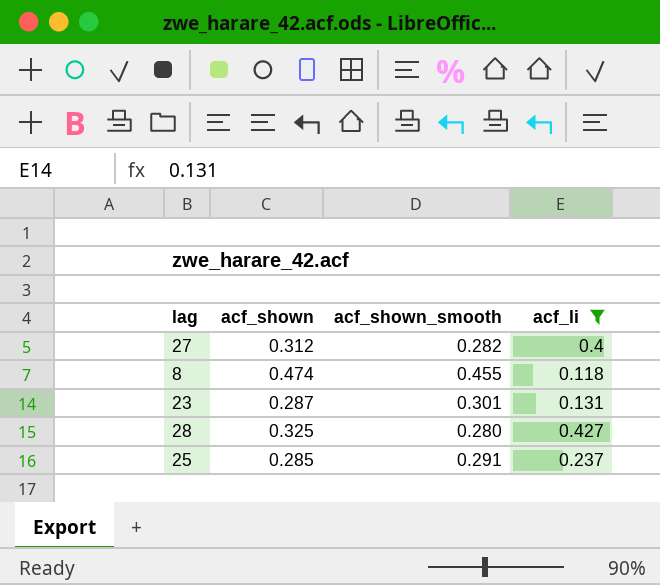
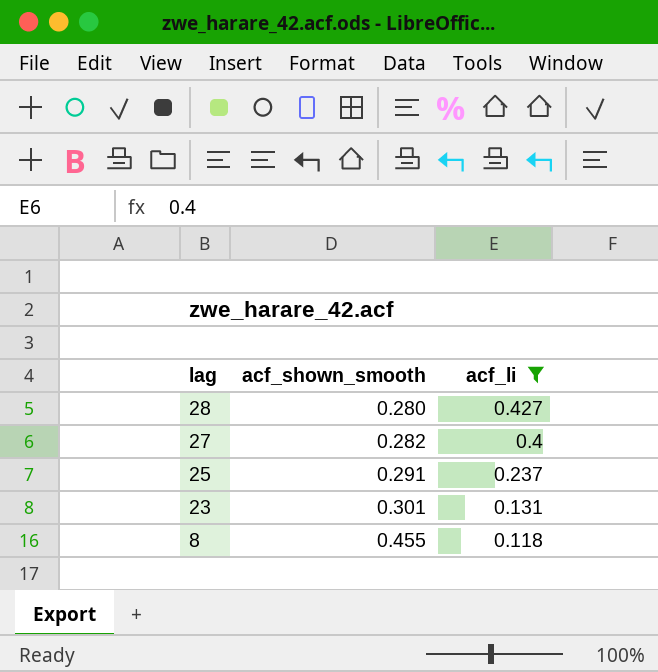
row order: none -> lag descending
column acf_shown | position: 2 -> none

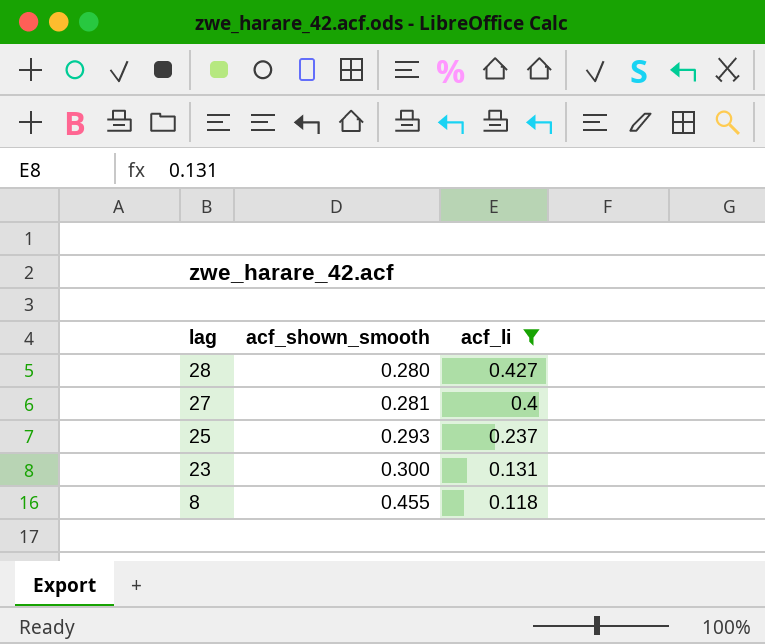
27 | acf_shown_smooth: 0.282 -> 0.281
25 | acf_shown_smooth: 0.291 -> 0.293
23 | acf_shown_smooth: 0.301 -> 0.300

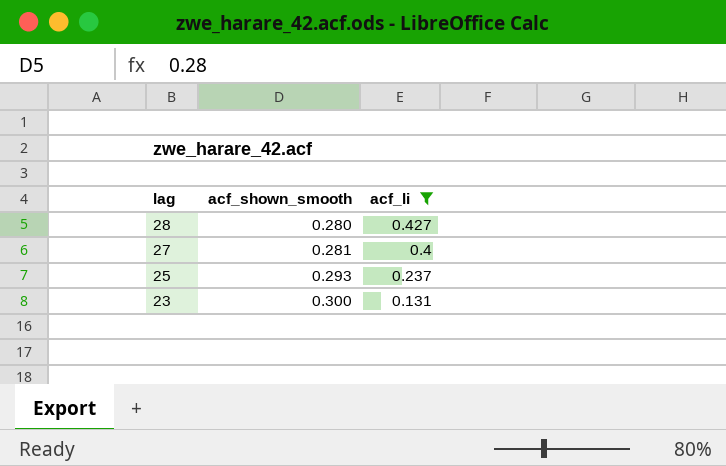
row 8: 0.455 | 0.118 -> none

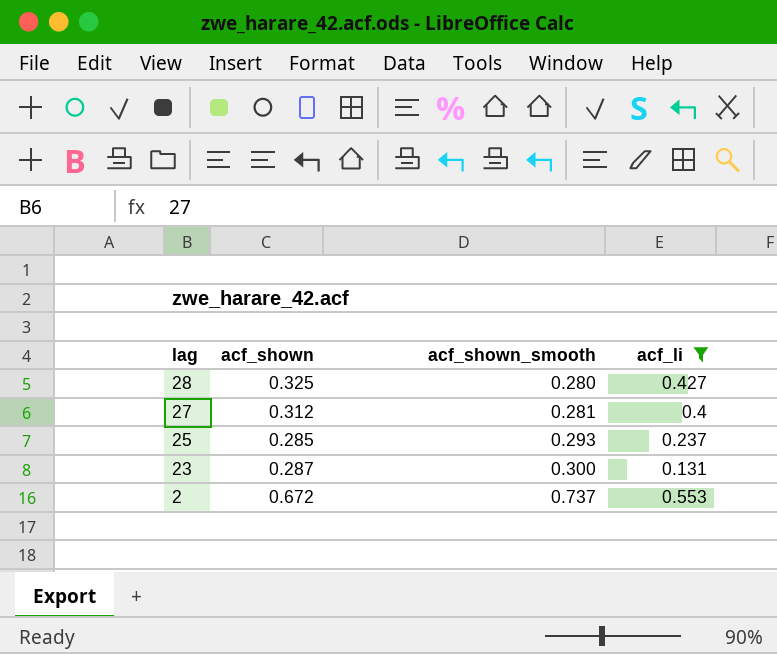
column acf_shown | position: none -> 2
row 2: none -> 0.672 | 0.737 | 0.553

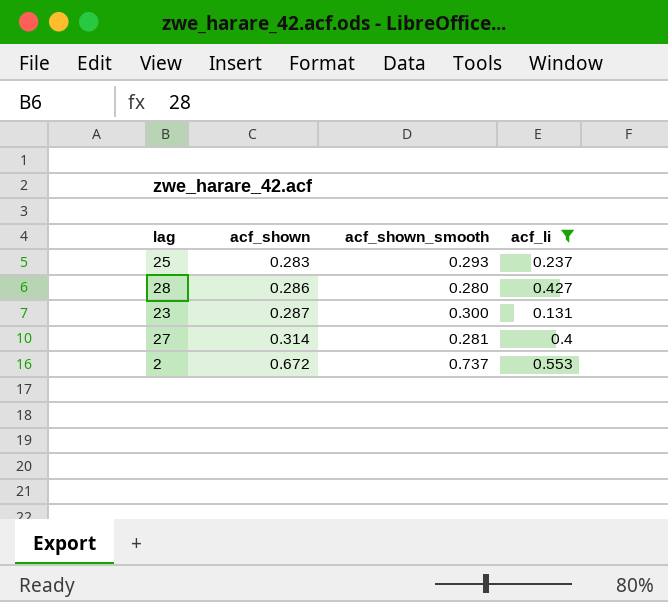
row order: lag descending -> acf_shown ascending
25 | acf_shown: 0.285 -> 0.283
28 | acf_shown: 0.325 -> 0.286
27 | acf_shown: 0.312 -> 0.314

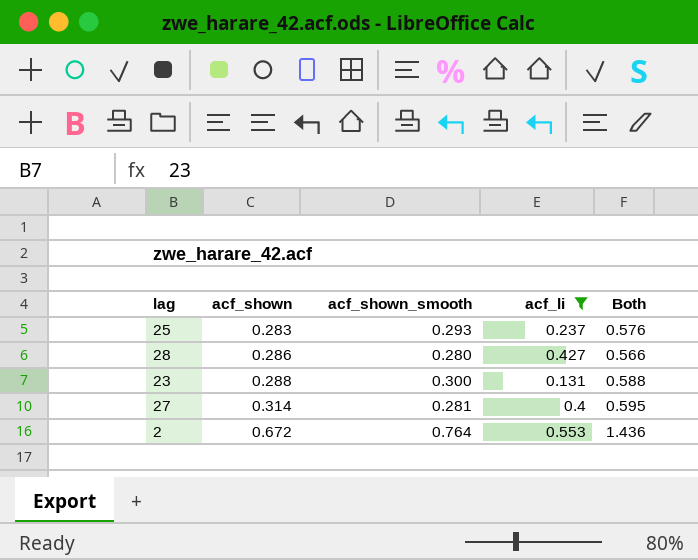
column Both | formula: none -> [acf_shown] + [acf_shown_smooth]
23 | acf_shown: 0.287 -> 0.288
2 | acf_shown_smooth: 0.737 -> 0.764

